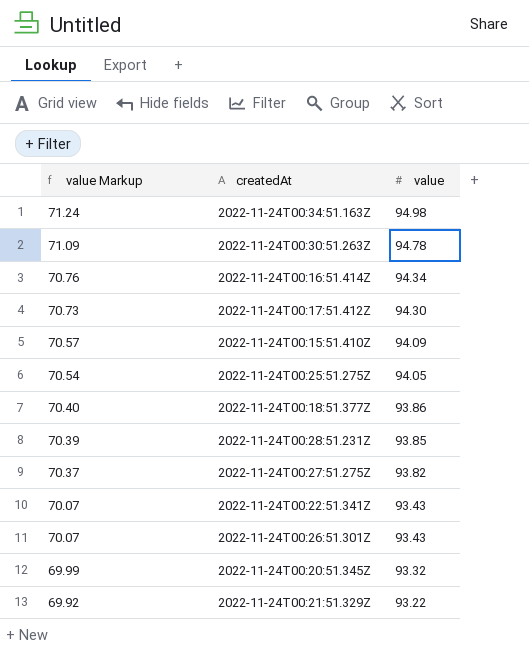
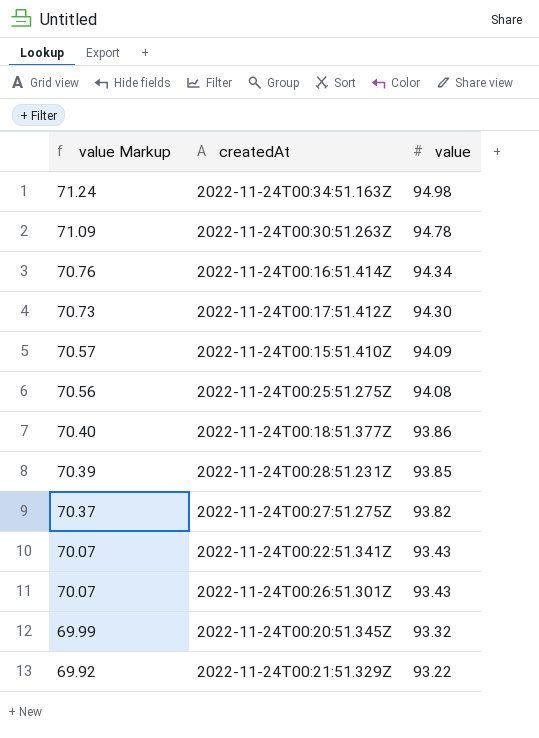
2022-11-24T00:25:51.275Z | value Markup: 70.54 -> 70.56
2022-11-24T00:25:51.275Z | value: 94.05 -> 94.08

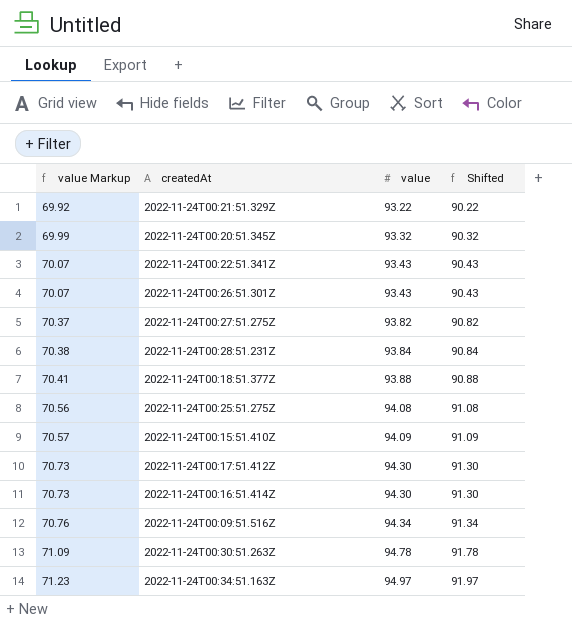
row order: value Markup descending -> value Markup ascending
column Shifted | formula: none -> [value] - 3
2022-11-24T00:28:51.231Z | value Markup: 70.39 -> 70.38
2022-11-24T00:28:51.231Z | value: 93.85 -> 93.84
2022-11-24T00:18:51.377Z | value Markup: 70.40 -> 70.41
2022-11-24T00:18:51.377Z | value: 93.86 -> 93.88
2022-11-24T00:16:51.414Z | value Markup: 70.76 -> 70.73
2022-11-24T00:16:51.414Z | value: 94.34 -> 94.30
row 2022-11-24T00:09:51.516Z: none -> 70.76 | 94.34 | 91.34
2022-11-24T00:34:51.163Z | value Markup: 71.24 -> 71.23
2022-11-24T00:34:51.163Z | value: 94.98 -> 94.97

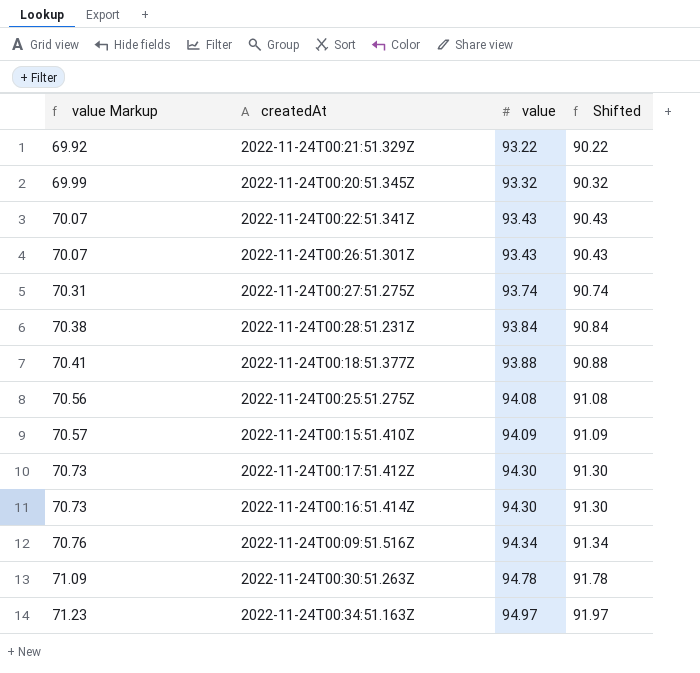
2022-11-24T00:27:51.275Z | value Markup: 70.37 -> 70.31
2022-11-24T00:27:51.275Z | value: 93.82 -> 93.74
2022-11-24T00:27:51.275Z | Shifted: 90.82 -> 90.74

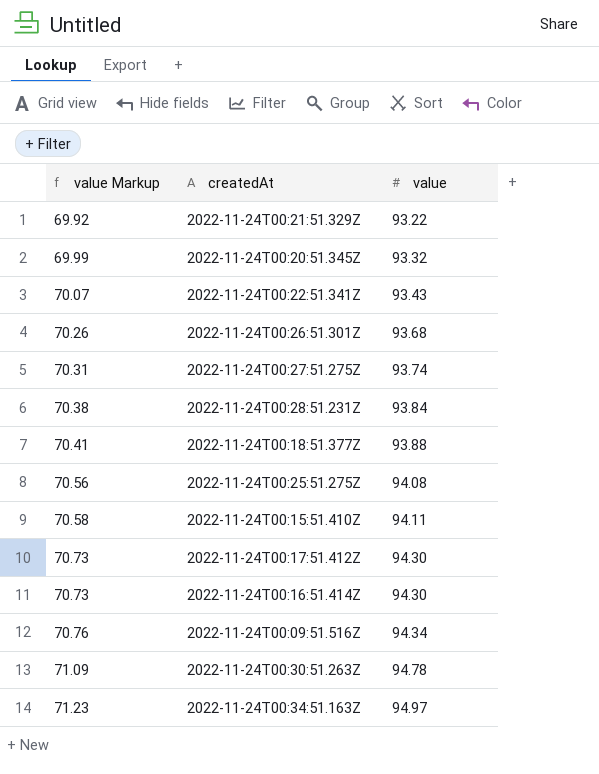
column Shifted | formula: [value] - 3 -> none
2022-11-24T00:26:51.301Z | value Markup: 70.07 -> 70.26
2022-11-24T00:26:51.301Z | value: 93.43 -> 93.68
2022-11-24T00:15:51.410Z | value Markup: 70.57 -> 70.58
2022-11-24T00:15:51.410Z | value: 94.09 -> 94.11

